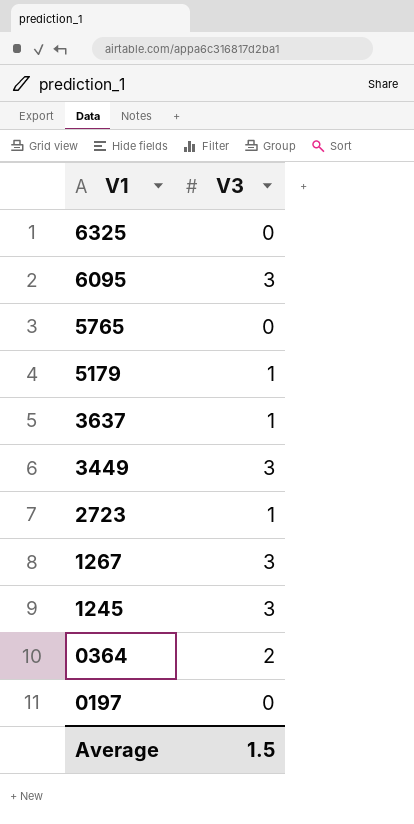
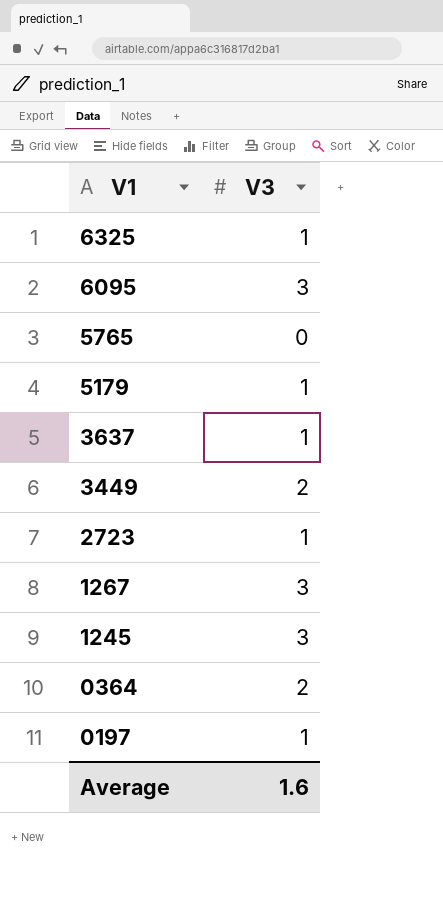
6325 | V3: 0 -> 1
3449 | V3: 3 -> 2
0197 | V3: 0 -> 1
Average | V3: 1.5 -> 1.6

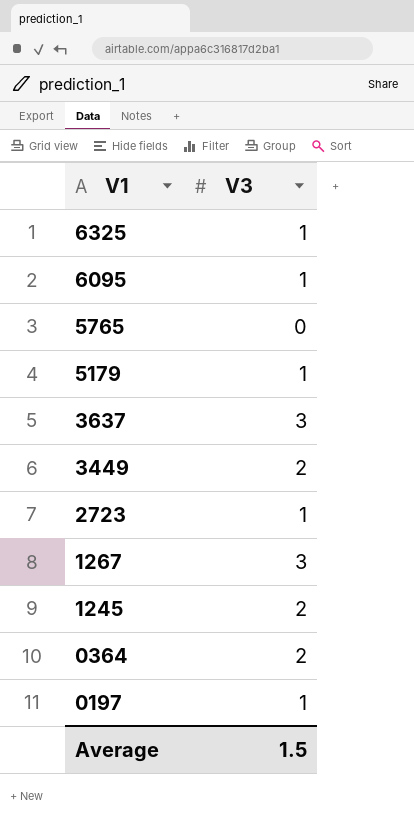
6095 | V3: 3 -> 1
3637 | V3: 1 -> 3
1245 | V3: 3 -> 2
Average | V3: 1.6 -> 1.5

